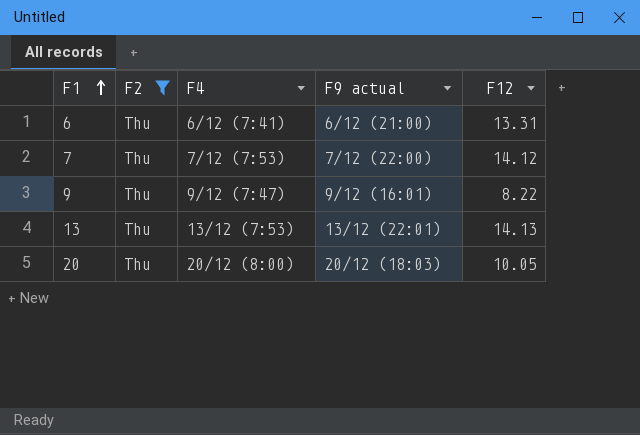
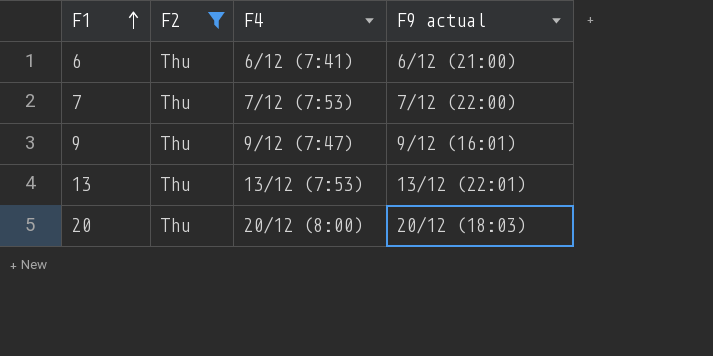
column F12 | position: 5 -> none

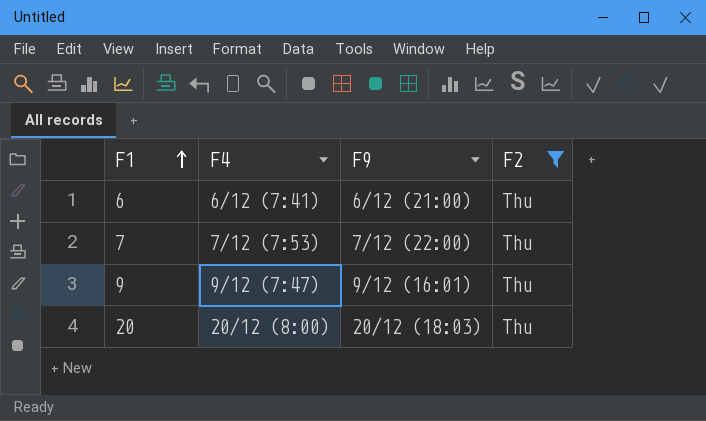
column name: F9 actual -> F9
column F2 | position: 2 -> 4
row 13: Thu | 13/12 (7:53) | 13/12 (22:01) -> none

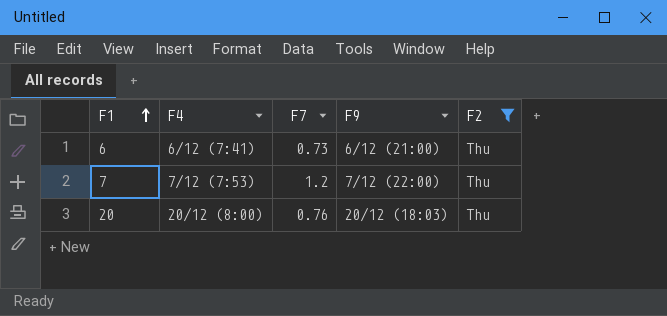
column F7 | position: none -> 3
row 9: 9/12 (7:47) | 9/12 (16:01) | Thu -> none

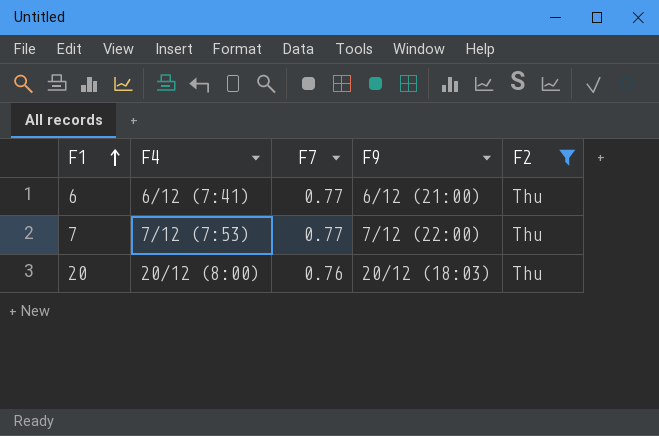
6 | F7: 0.73 -> 0.77
7 | F7: 1.2 -> 0.77

